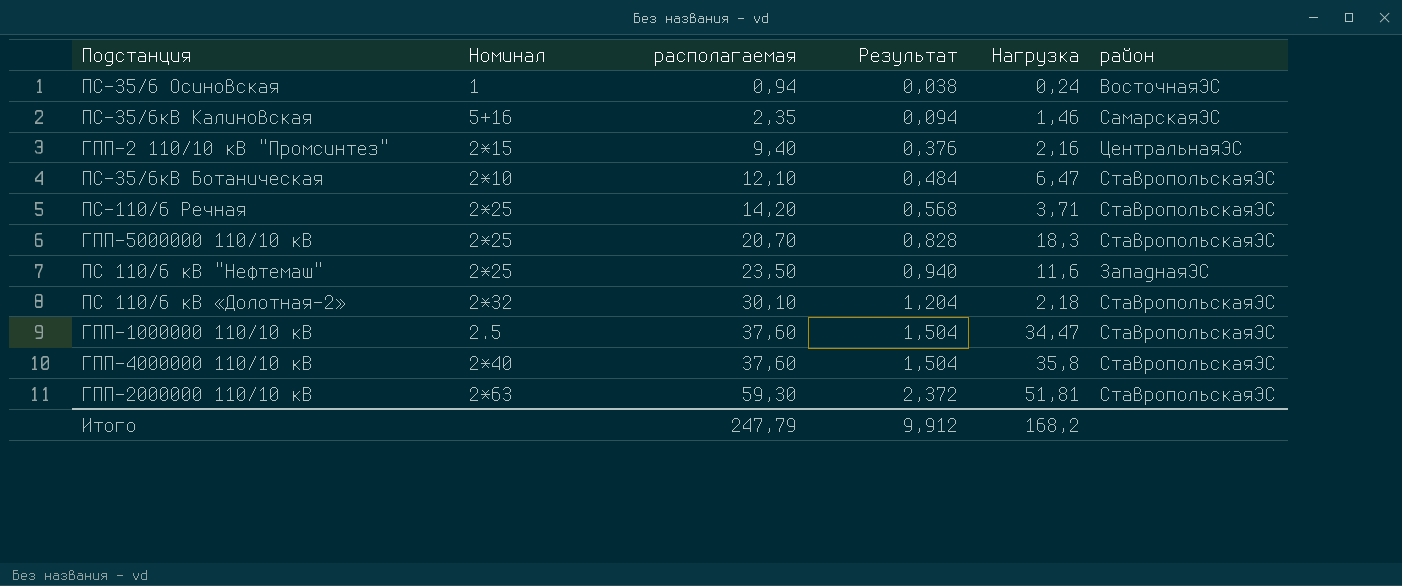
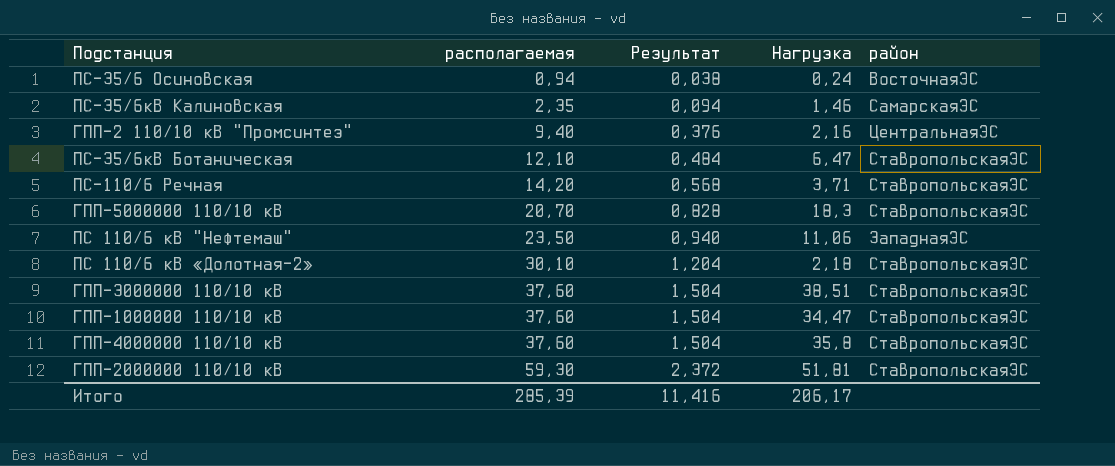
column Номинал | position: 2 -> none
ПС 110/6 кВ "Нефтемаш" | Нагрузка: 11,6 -> 11,06
row ГПП-3000000 110/10 кВ: none -> 37,60 | 1,504 | 38,51 | СтавропольскаяЭС
Итого | располагаемая: 247,79 -> 285,39
Итого | Результат: 9,912 -> 11,416
Итого | Нагрузка: 168,2 -> 206,17

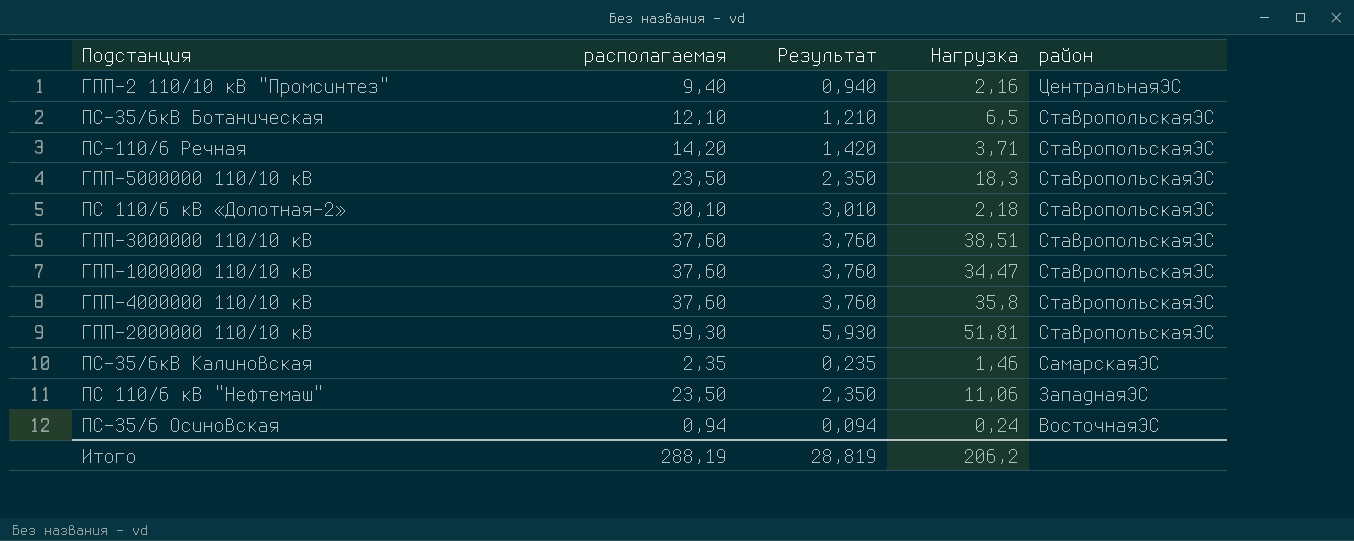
row order: располагаемая ascending -> район descending
column Результат | formula: [располагаемая] * 0,04 -> [располагаемая] * 0,1
ПС-35/6кВ Ботаническая | Нагрузка: 6,47 -> 6,5
ГПП-5000000 110/10 кВ | располагаемая: 20,70 -> 23,50
Итого | располагаемая: 285,39 -> 288,19
Итого | Результат: 11,416 -> 28,819
Итого | Нагрузка: 206,17 -> 206,2

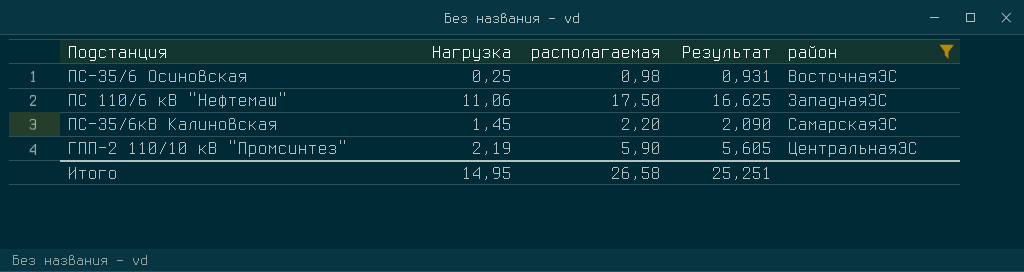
filter: none -> район != СтавропольскаяЭС
row order: район descending -> район ascending
column Нагрузка | position: 4 -> 2
column Результат | formula: [располагаемая] * 0,1 -> [располагаемая] * 0,95
ПС-35/6 Осиновская | Нагрузка: 0,24 -> 0,25
ПС-35/6 Осиновская | располагаемая: 0,94 -> 0,98
ПС 110/6 кВ "Нефтемаш" | располагаемая: 23,50 -> 17,50
ПС-35/6кВ Калиновская | Нагрузка: 1,46 -> 1,45
ПС-35/6кВ Калиновская | располагаемая: 2,35 -> 2,20
ГПП-2 110/10 кВ "Промсинтез" | Нагрузка: 2,16 -> 2,19
ГПП-2 110/10 кВ "Промсинтез" | располагаемая: 9,40 -> 5,90
Итого | Нагрузка: 206,2 -> 14,95
Итого | располагаемая: 288,19 -> 26,58
Итого | Результат: 28,819 -> 25,251

